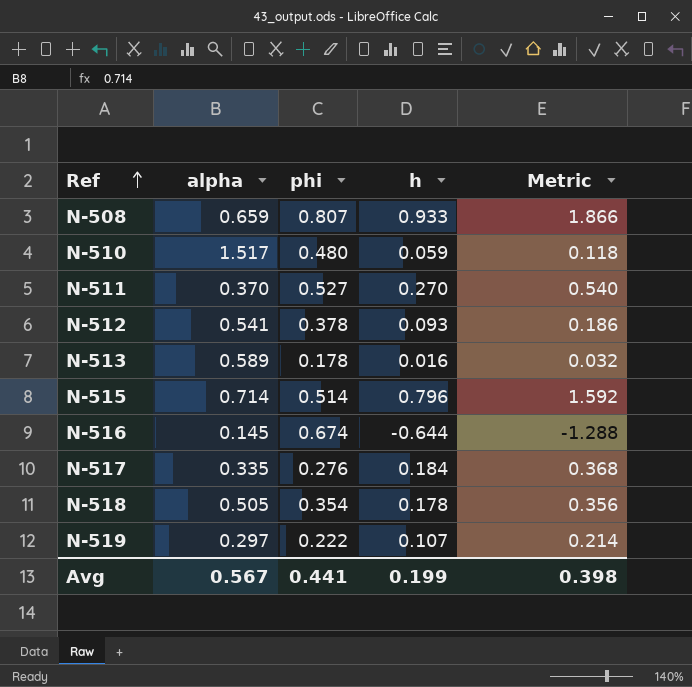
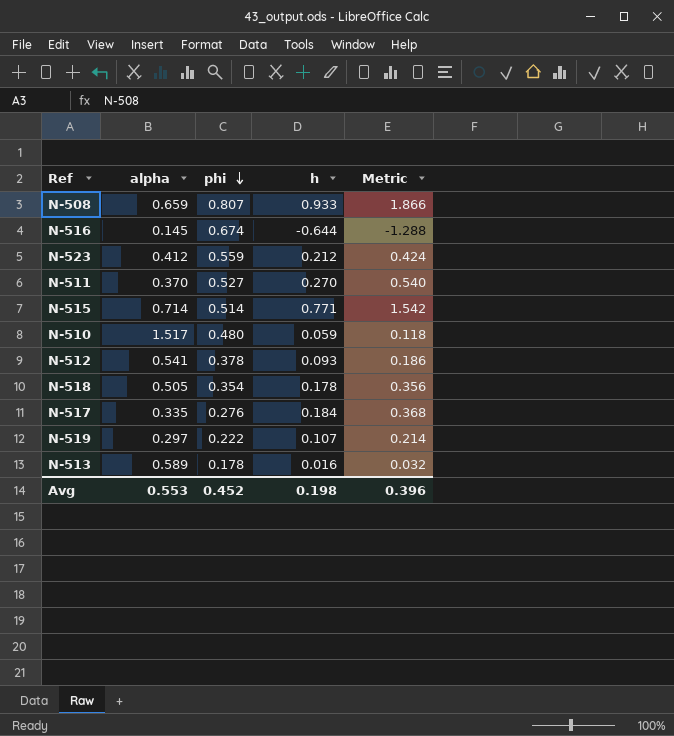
row order: Ref ascending -> phi descending
row N-523: none -> 0.412 | 0.559 | 0.212 | 0.424
N-515 | h: 0.796 -> 0.771
N-515 | Metric: 1.592 -> 1.542
Avg | alpha: 0.567 -> 0.553
Avg | phi: 0.441 -> 0.452
Avg | h: 0.199 -> 0.198
Avg | Metric: 0.398 -> 0.396

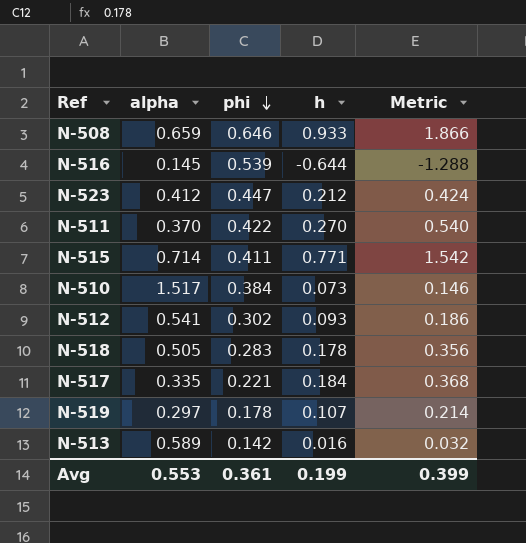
N-508 | phi: 0.807 -> 0.646
N-516 | phi: 0.674 -> 0.539
N-523 | phi: 0.559 -> 0.447
N-511 | phi: 0.527 -> 0.422
N-515 | phi: 0.514 -> 0.411
N-510 | phi: 0.480 -> 0.384
N-510 | h: 0.059 -> 0.073
N-510 | Metric: 0.118 -> 0.146
N-512 | phi: 0.378 -> 0.302
N-518 | phi: 0.354 -> 0.283
N-517 | phi: 0.276 -> 0.221
N-519 | phi: 0.222 -> 0.178
N-513 | phi: 0.178 -> 0.142
Avg | phi: 0.452 -> 0.361
Avg | h: 0.198 -> 0.199
Avg | Metric: 0.396 -> 0.399

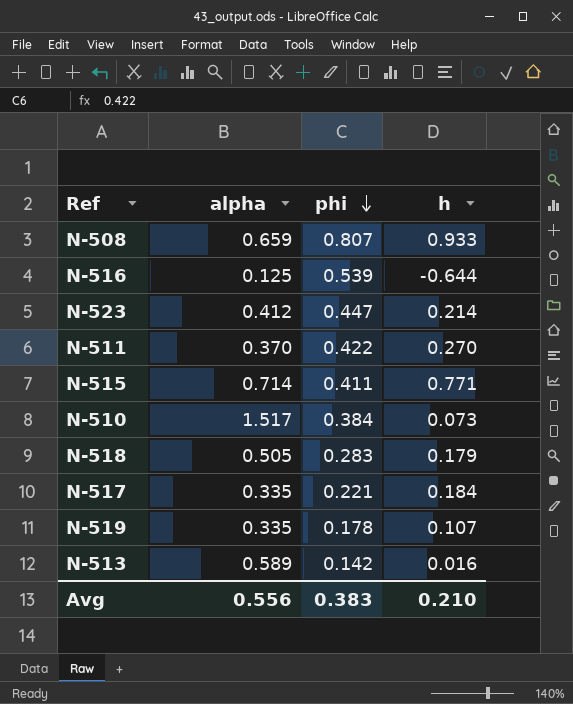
column Metric | formula: [h] * 2 -> none
row N-512: 0.541 | 0.302 | 0.093 | 0.186 -> none
N-508 | phi: 0.646 -> 0.807
N-516 | alpha: 0.145 -> 0.125
N-523 | h: 0.212 -> 0.214
N-518 | h: 0.178 -> 0.179
N-519 | alpha: 0.297 -> 0.335
Avg | alpha: 0.553 -> 0.556
Avg | phi: 0.361 -> 0.383
Avg | h: 0.199 -> 0.210

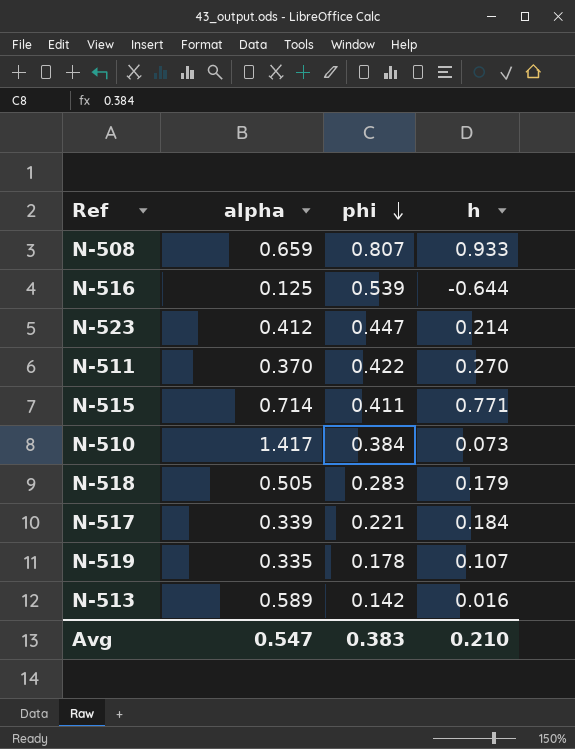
N-510 | alpha: 1.517 -> 1.417
N-517 | alpha: 0.335 -> 0.339
Avg | alpha: 0.556 -> 0.547

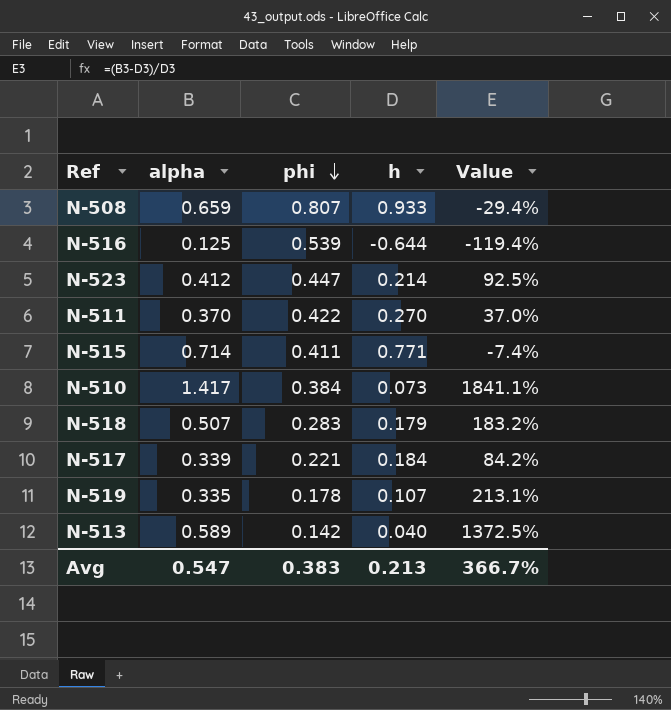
column Value | formula: none -> ([alpha] - [h]) / [h]
N-518 | alpha: 0.505 -> 0.507
N-513 | h: 0.016 -> 0.040
Avg | h: 0.210 -> 0.213

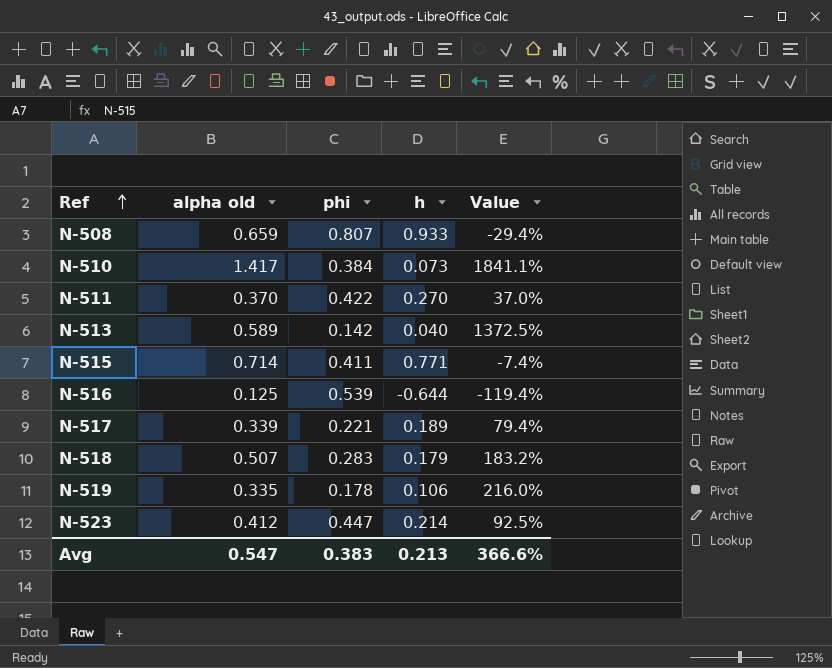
row order: phi descending -> Ref ascending
column name: alpha -> alpha old
N-517 | h: 0.184 -> 0.189
N-517 | Value: 84.2% -> 79.4%
N-519 | h: 0.107 -> 0.106
N-519 | Value: 213.1% -> 216.0%
Avg | Value: 366.7% -> 366.6%

